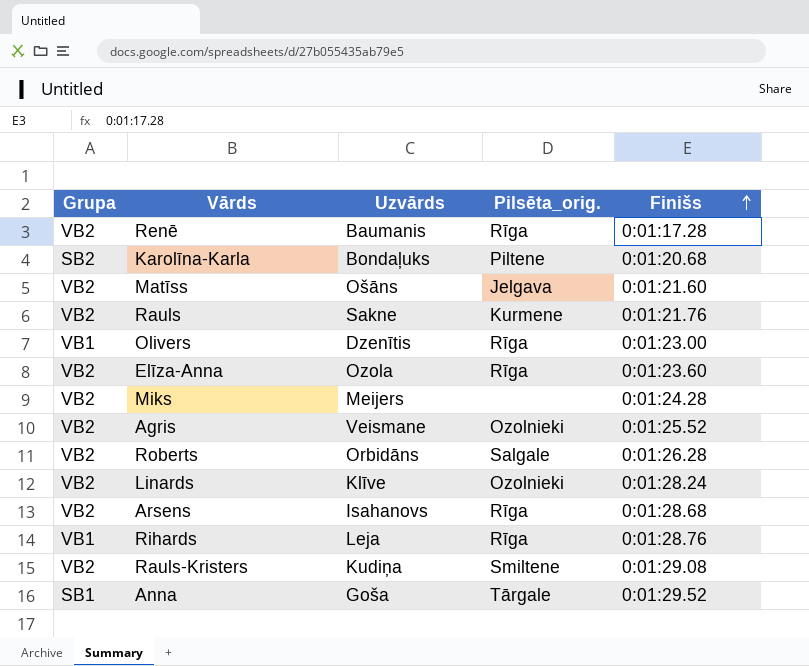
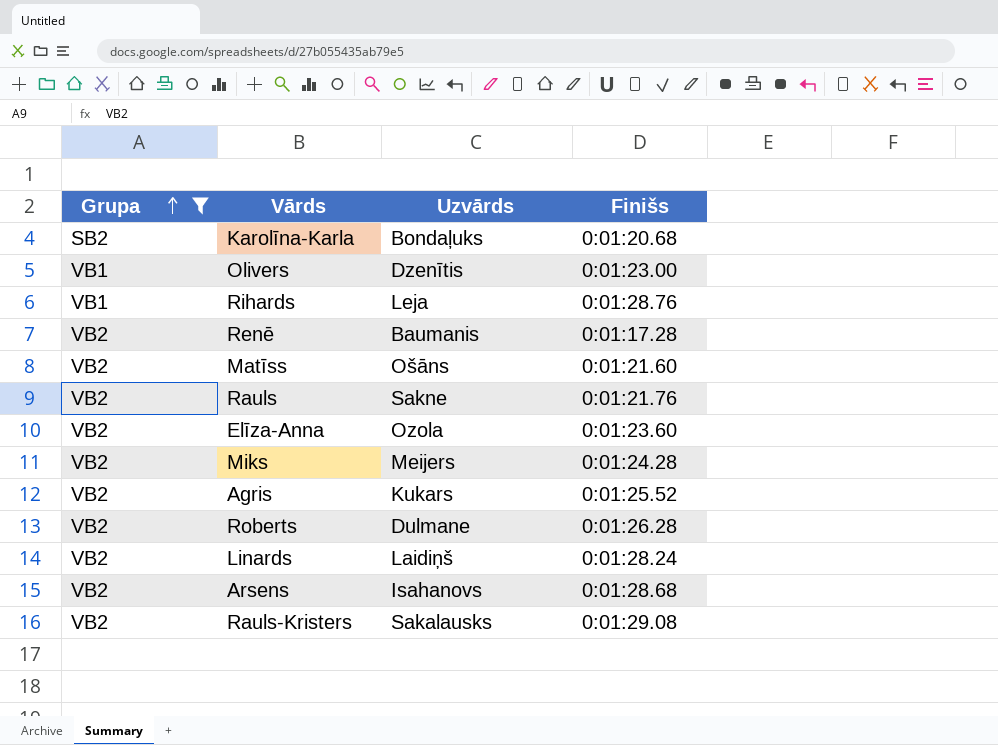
filter: none -> Grupa != SB1
row order: Finišs ascending -> Grupa ascending
column Pilsēta_orig. | position: 4 -> none
Agris | Uzvārds: Veismane -> Kukars
Roberts | Uzvārds: Orbidāns -> Dulmane
Linards | Uzvārds: Klīve -> Laidiņš
Rauls-Kristers | Uzvārds: Kudiņa -> Sakalausks

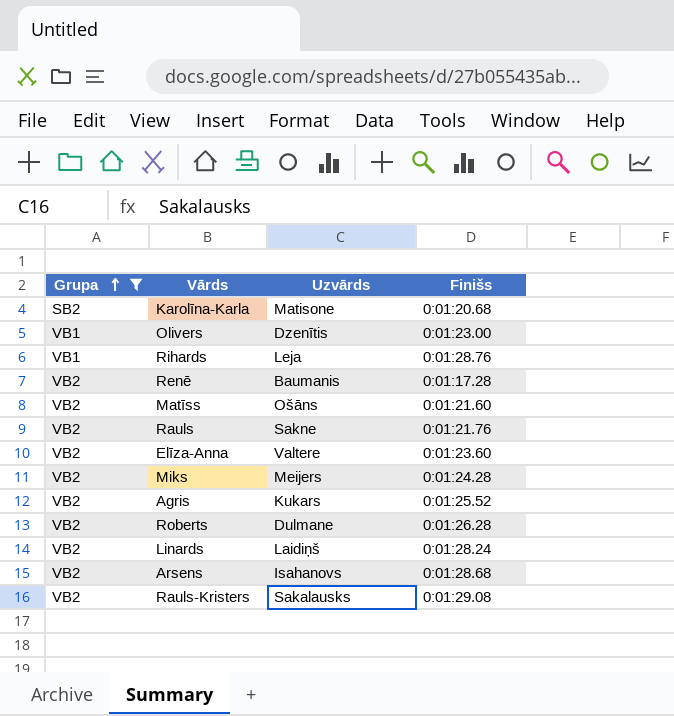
Karolīna-Karla | Uzvārds: Bondaļuks -> Matisone
Elīza-Anna | Uzvārds: Ozola -> Valtere

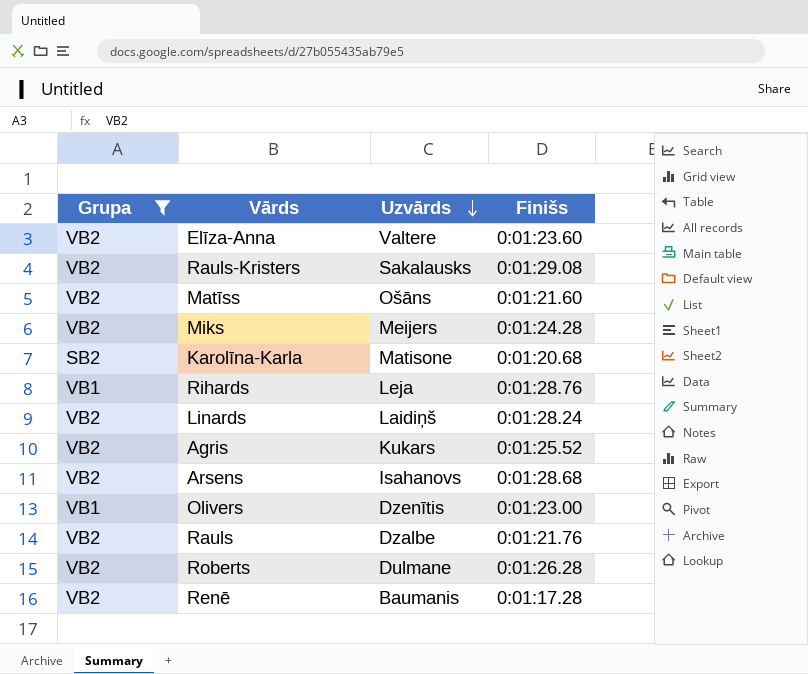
row order: Grupa ascending -> Uzvārds descending
Rauls | Uzvārds: Sakne -> Dzalbe

